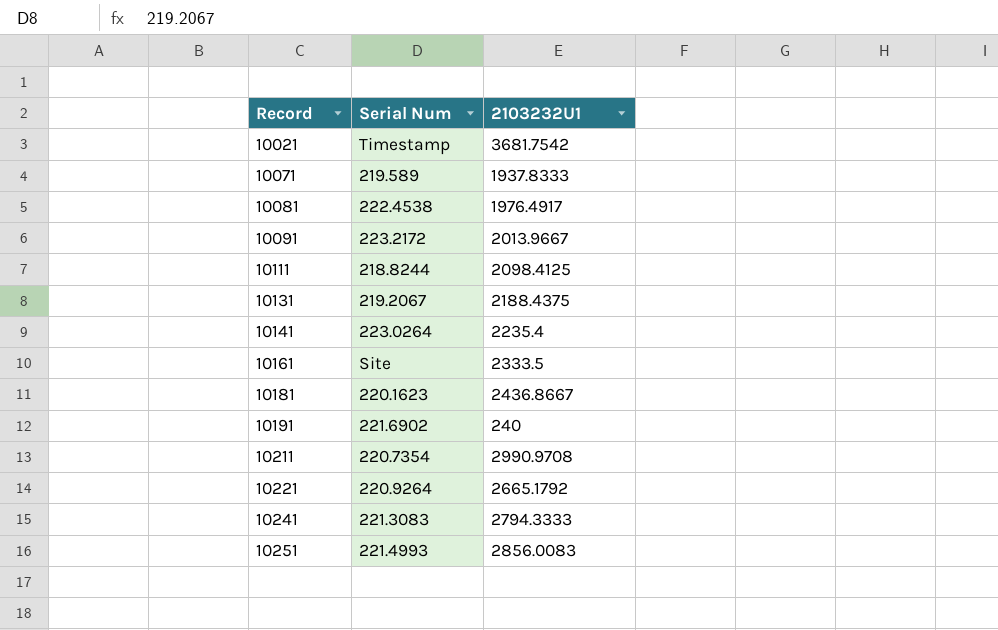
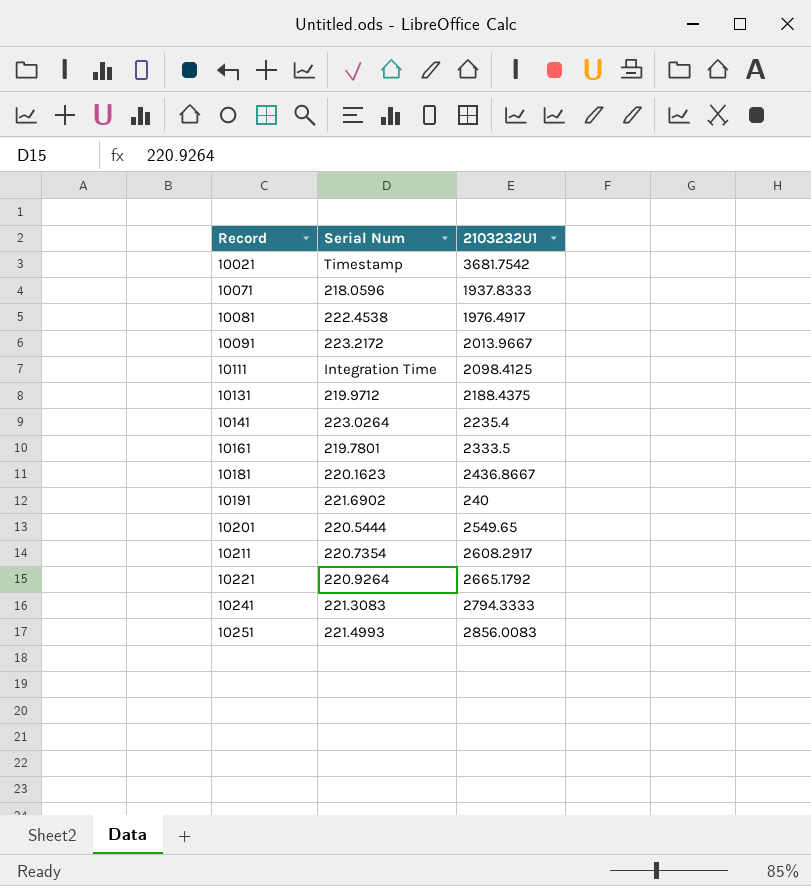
10071 | Serial Num: 219.589 -> 218.0596
10111 | Serial Num: 218.8244 -> Integration Time
10131 | Serial Num: 219.2067 -> 219.9712
10161 | Serial Num: Site -> 219.7801
row 10201: none -> 220.5444 | 2549.65
10211 | 2103232U1: 2990.9708 -> 2608.2917

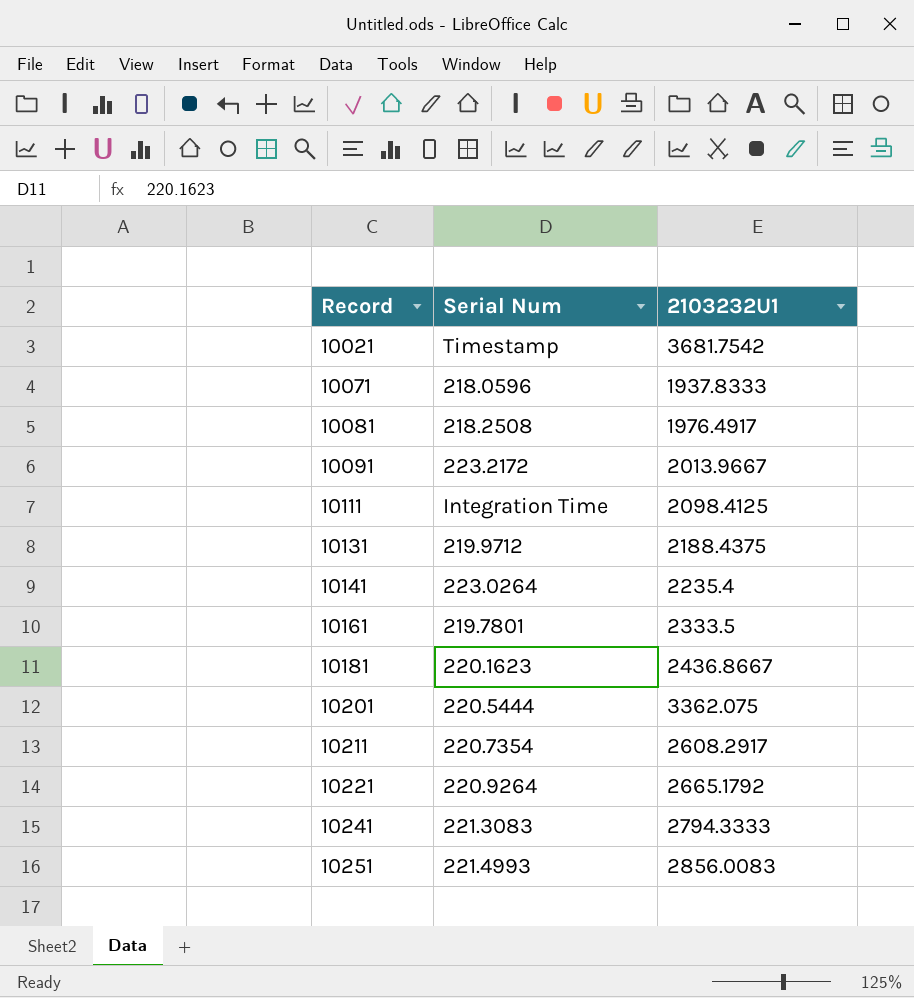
row 10191: 221.6902 | 240 -> none
10081 | Serial Num: 222.4538 -> 218.2508
10201 | 2103232U1: 2549.65 -> 3362.075

